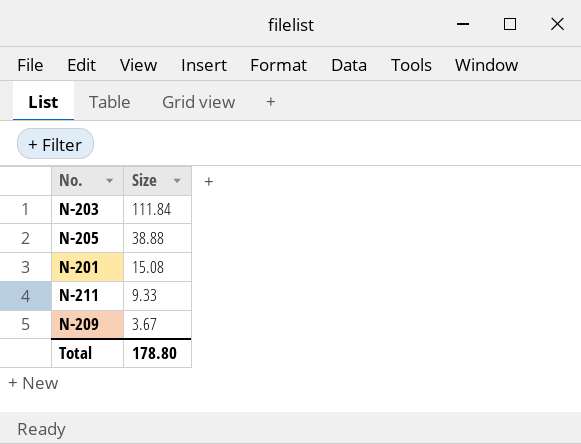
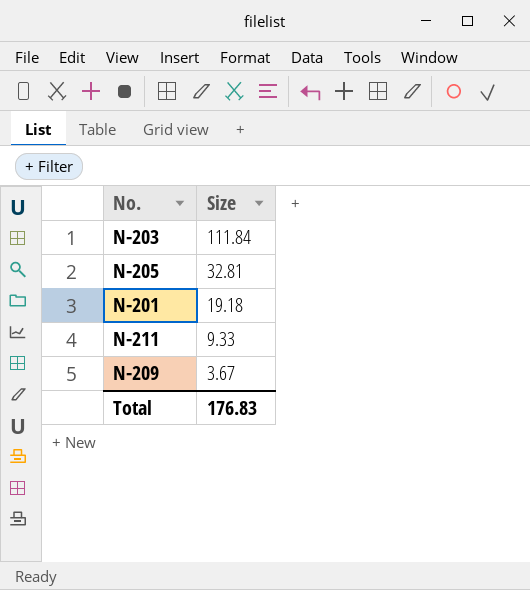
N-205 | Size: 38.88 -> 32.81
N-201 | Size: 15.08 -> 19.18
Total | Size: 178.80 -> 176.83

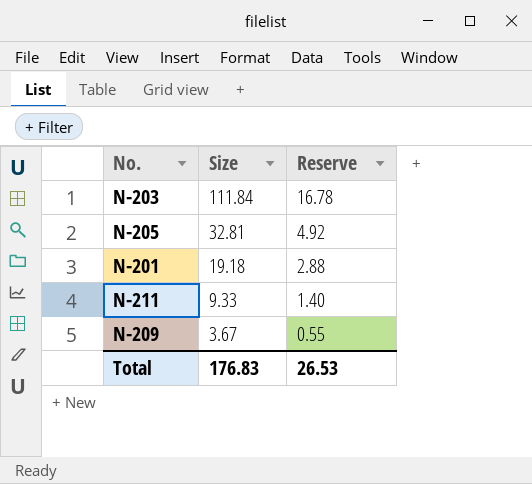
column Reserve | formula: none -> [Size] * 0.15

